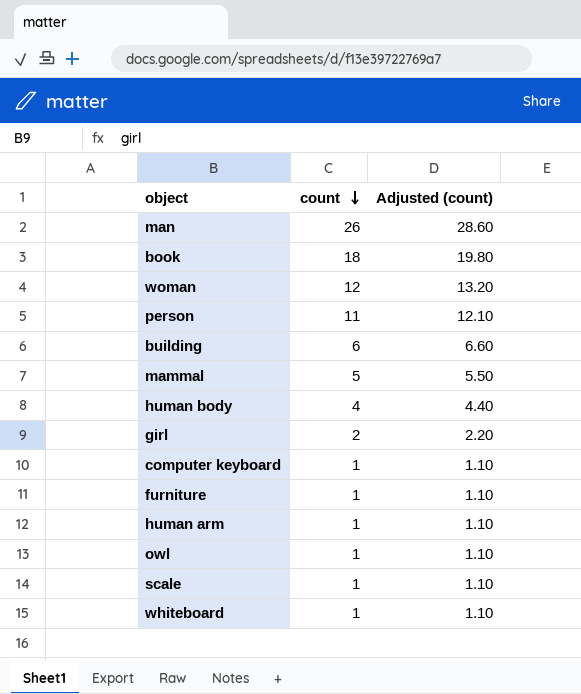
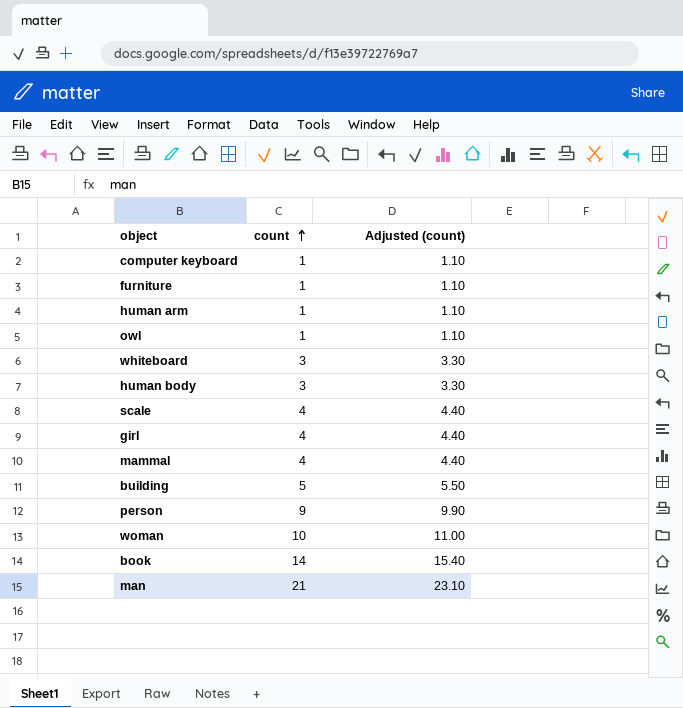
row order: count descending -> count ascending
whiteboard | count: 1 -> 3
whiteboard | Adjusted (count): 1.10 -> 3.30
human body | count: 4 -> 3
human body | Adjusted (count): 4.40 -> 3.30
scale | count: 1 -> 4
scale | Adjusted (count): 1.10 -> 4.40
girl | count: 2 -> 4
girl | Adjusted (count): 2.20 -> 4.40
mammal | count: 5 -> 4
mammal | Adjusted (count): 5.50 -> 4.40
building | count: 6 -> 5
building | Adjusted (count): 6.60 -> 5.50
person | count: 11 -> 9
person | Adjusted (count): 12.10 -> 9.90
woman | count: 12 -> 10
woman | Adjusted (count): 13.20 -> 11.00
book | count: 18 -> 14
book | Adjusted (count): 19.80 -> 15.40
man | count: 26 -> 21
man | Adjusted (count): 28.60 -> 23.10

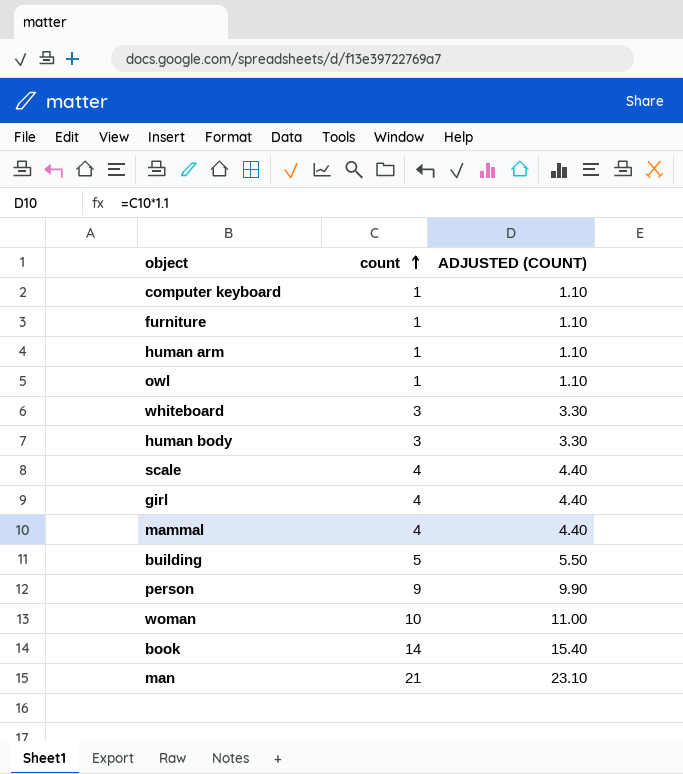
column name: Adjusted (count) -> ADJUSTED (COUNT)

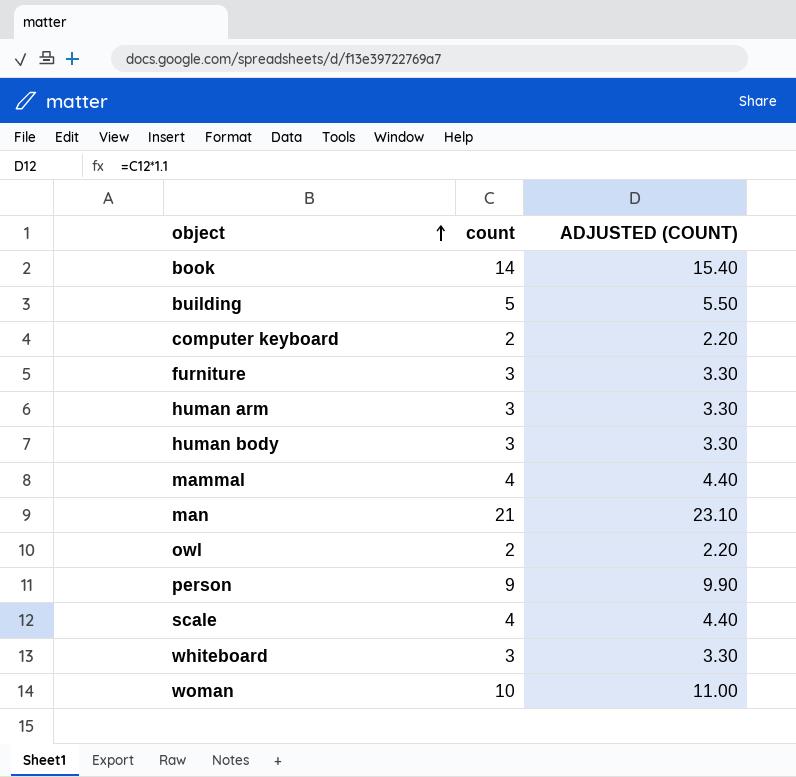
row order: count ascending -> object ascending
row girl: 4 | 4.40 -> none
computer keyboard | count: 1 -> 2
computer keyboard | ADJUSTED (COUNT): 1.10 -> 2.20
furniture | count: 1 -> 3
furniture | ADJUSTED (COUNT): 1.10 -> 3.30
human arm | count: 1 -> 3
human arm | ADJUSTED (COUNT): 1.10 -> 3.30
owl | count: 1 -> 2
owl | ADJUSTED (COUNT): 1.10 -> 2.20

